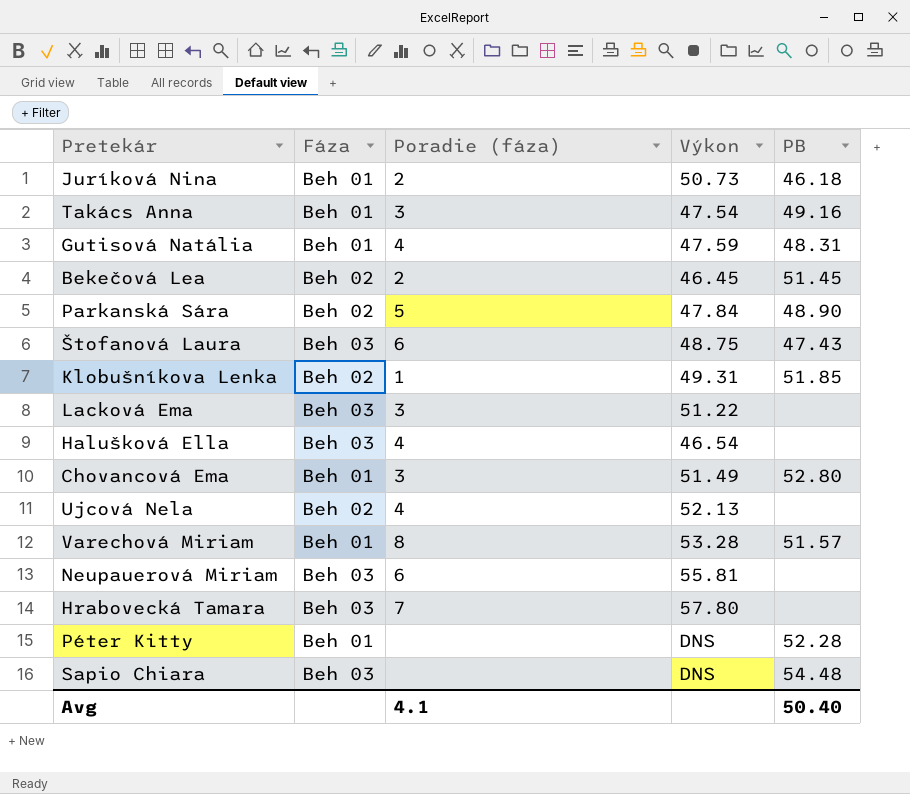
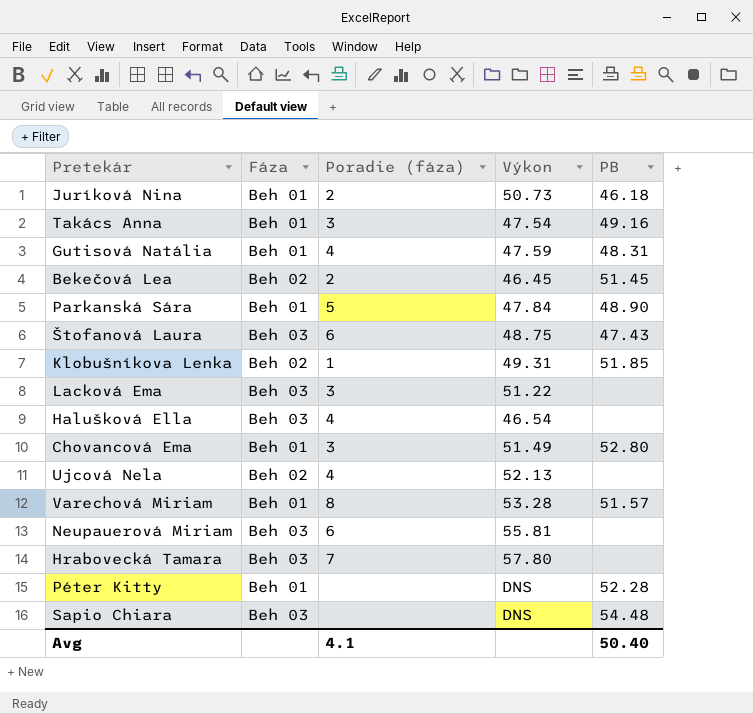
Parkanská Sára | Fáza: Beh 02 -> Beh 01

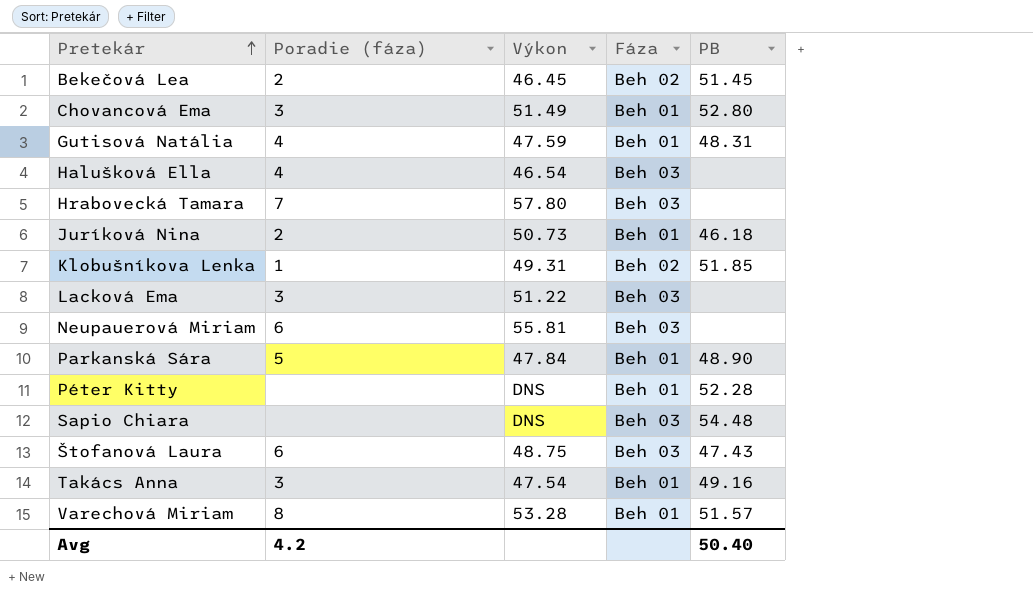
row order: none -> Pretekár ascending
column Fáza | position: 2 -> 4
row Ujcová Nela: Beh 02 | 4 | 52.13 | none -> none
Avg | Poradie (fáza): 4.1 -> 4.2

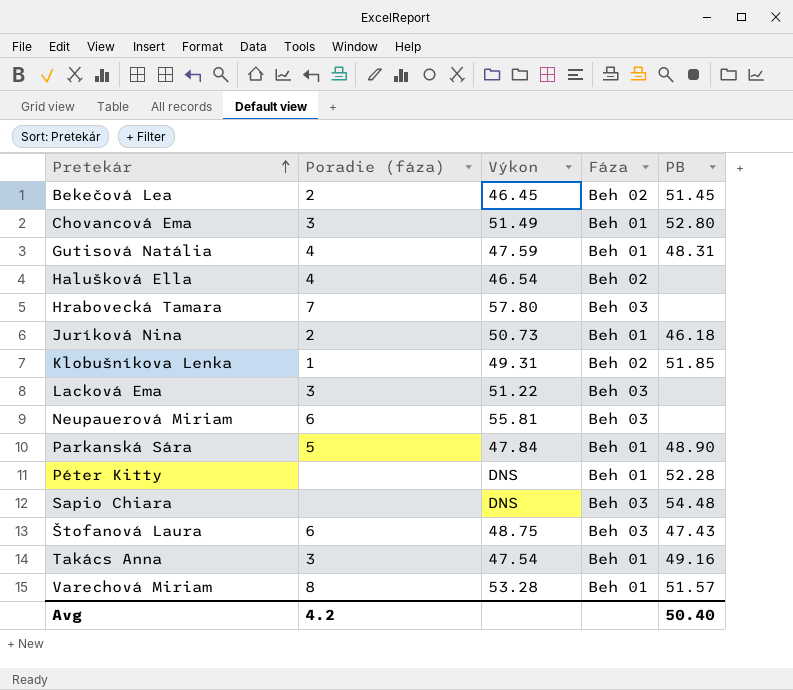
Halušková Ella | Fáza: Beh 03 -> Beh 02

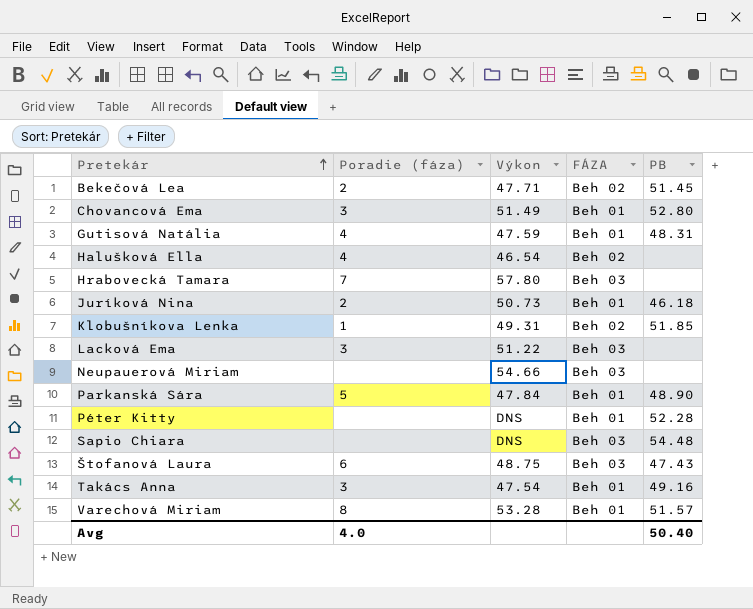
column name: Fáza -> FÁZA
Bekečová Lea | Výkon: 46.45 -> 47.71
Neupauerová Miriam | Poradie (fáza): 6 -> none
Neupauerová Miriam | Výkon: 55.81 -> 54.66
Avg | Poradie (fáza): 4.2 -> 4.0

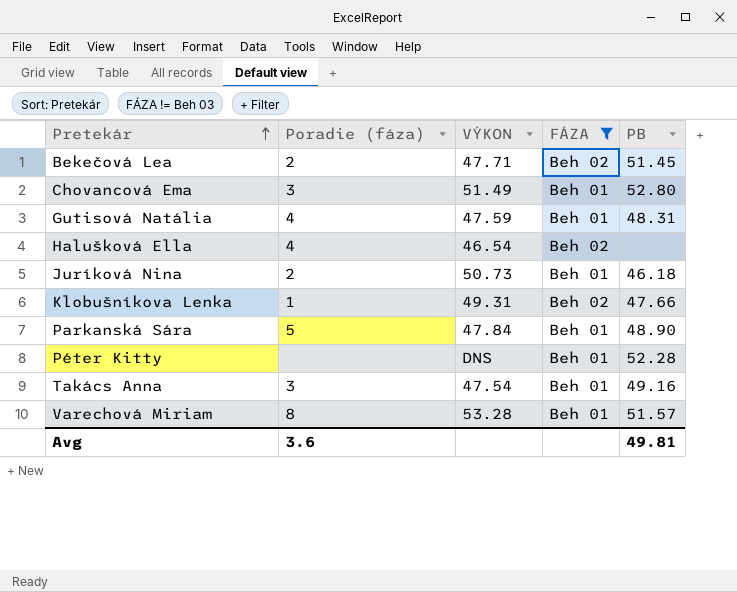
filter: none -> FÁZA != Beh 03
column name: Výkon -> VÝKON
Klobušníkova Lenka | PB: 51.85 -> 47.66
Avg | Poradie (fáza): 4.0 -> 3.6
Avg | PB: 50.40 -> 49.81

